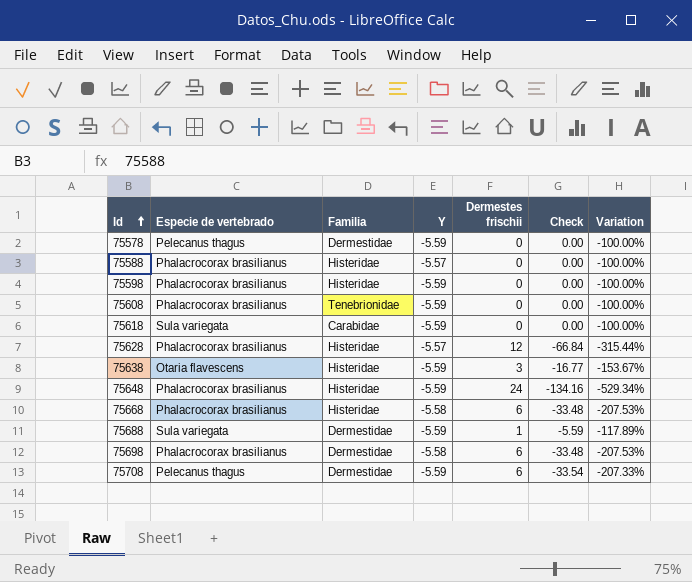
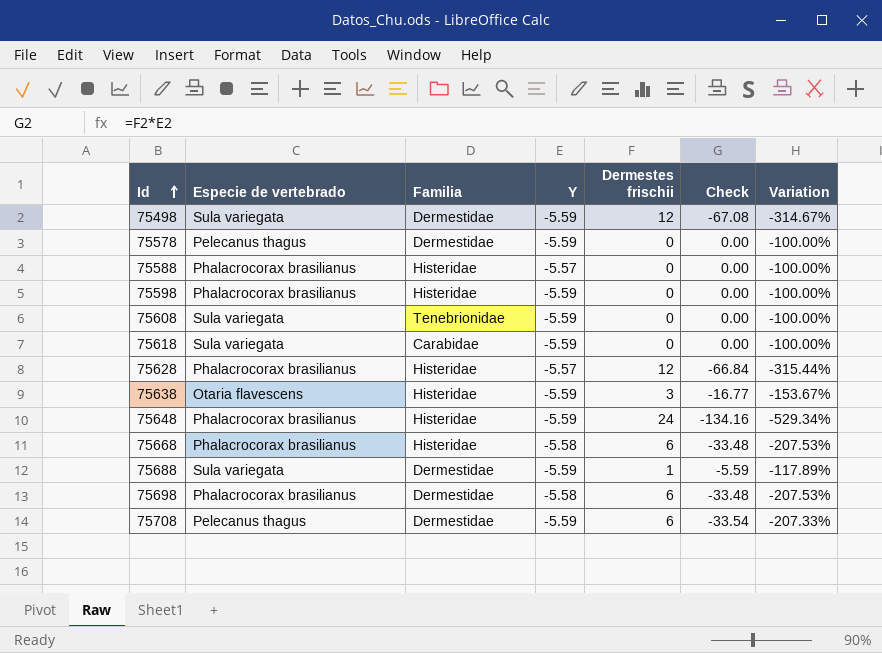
row 75498: none -> Sula variegata | Dermestidae | -5.59 | 12 | -67.08 | -314.67%
75608 | Especie de vertebrado: Phalacrocorax brasilianus -> Sula variegata

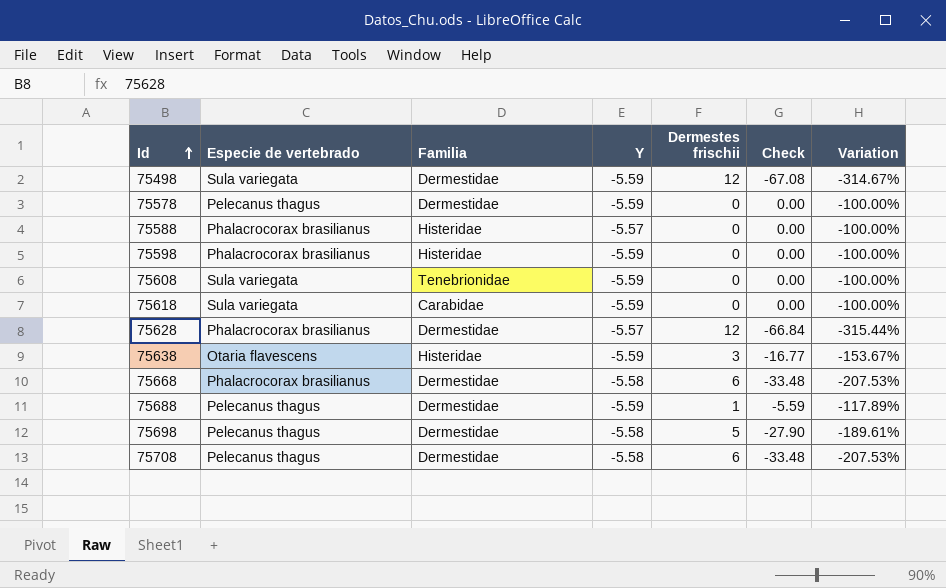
row 75648: Phalacrocorax brasilianus | Histeridae | -5.59 | 24 | -134.16 | -529.34% -> none
75628 | Familia: Histeridae -> Dermestidae
75668 | Familia: Histeridae -> Dermestidae
75688 | Especie de vertebrado: Sula variegata -> Pelecanus thagus
75698 | Especie de vertebrado: Phalacrocorax brasilianus -> Pelecanus thagus
75698 | Dermestes frischii: 6 -> 5
75698 | Check: -33.48 -> -27.90
75698 | Variation: -207.53% -> -189.61%
75708 | Y: -5.59 -> -5.58
75708 | Check: -33.54 -> -33.48
75708 | Variation: -207.33% -> -207.53%

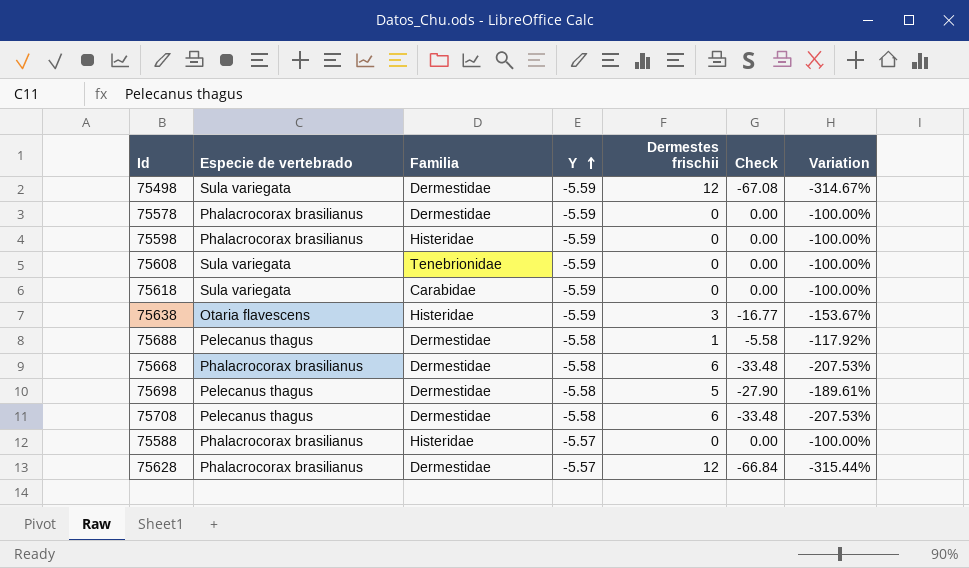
row order: Id ascending -> Y ascending
75578 | Especie de vertebrado: Pelecanus thagus -> Phalacrocorax brasilianus
75688 | Y: -5.59 -> -5.58
75688 | Check: -5.59 -> -5.58
75688 | Variation: -117.89% -> -117.92%

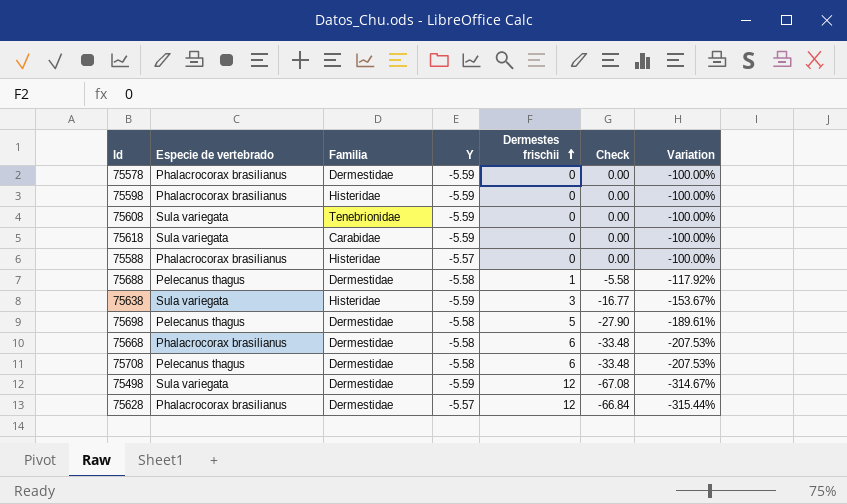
row order: Y ascending -> Dermestes frischii ascending
75638 | Especie de vertebrado: Otaria flavescens -> Sula variegata

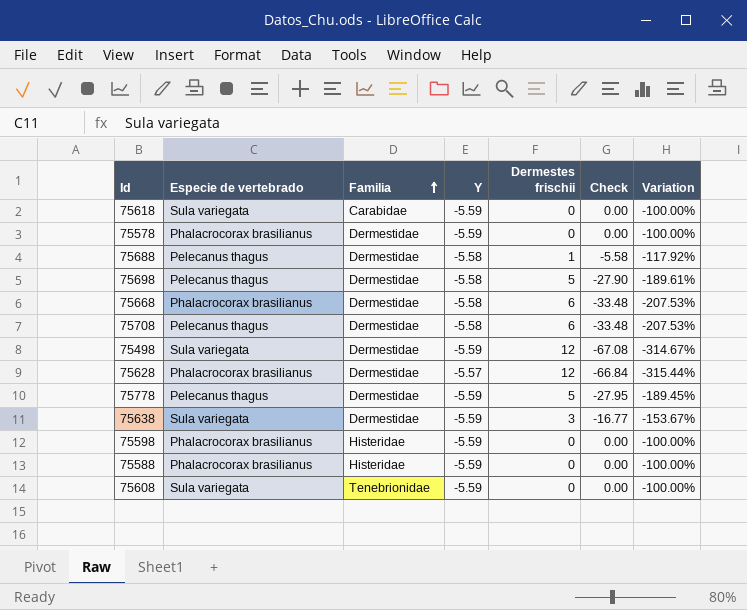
row order: Dermestes frischii ascending -> Familia ascending
row 75778: none -> Pelecanus thagus | Dermestidae | -5.59 | 5 | -27.95 | -189.45%
75638 | Familia: Histeridae -> Dermestidae
75588 | Y: -5.57 -> -5.59

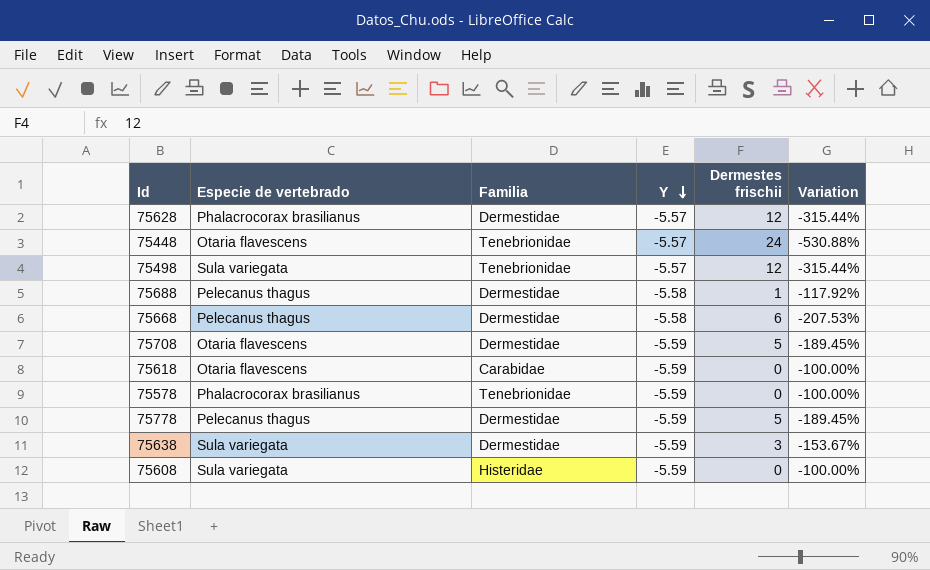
row order: Familia ascending -> Y descending
column Check | formula: [Y] * [Dermestes frischii] -> none
row 75698: Pelecanus thagus | Dermestidae | -5.58 | 5 | -27.90 | -189.61% -> none
row 75598: Phalacrocorax brasilianus | Histeridae | -5.59 | 0 | 0.00 | -100.00% -> none
row 75588: Phalacrocorax brasilianus | Histeridae | -5.59 | 0 | 0.00 | -100.00% -> none
row 75448: none -> Otaria flavescens | Tenebrionidae | -5.57 | 24 | -530.88%
75498 | Familia: Dermestidae -> Tenebrionidae
75498 | Y: -5.59 -> -5.57
75498 | Variation: -314.67% -> -315.44%
75668 | Especie de vertebrado: Phalacrocorax brasilianus -> Pelecanus thagus
75708 | Especie de vertebrado: Pelecanus thagus -> Otaria flavescens
75708 | Y: -5.58 -> -5.59
75708 | Dermestes frischii: 6 -> 5
75708 | Variation: -207.53% -> -189.45%
75618 | Especie de vertebrado: Sula variegata -> Otaria flavescens
75578 | Familia: Dermestidae -> Tenebrionidae
75608 | Familia: Tenebrionidae -> Histeridae

